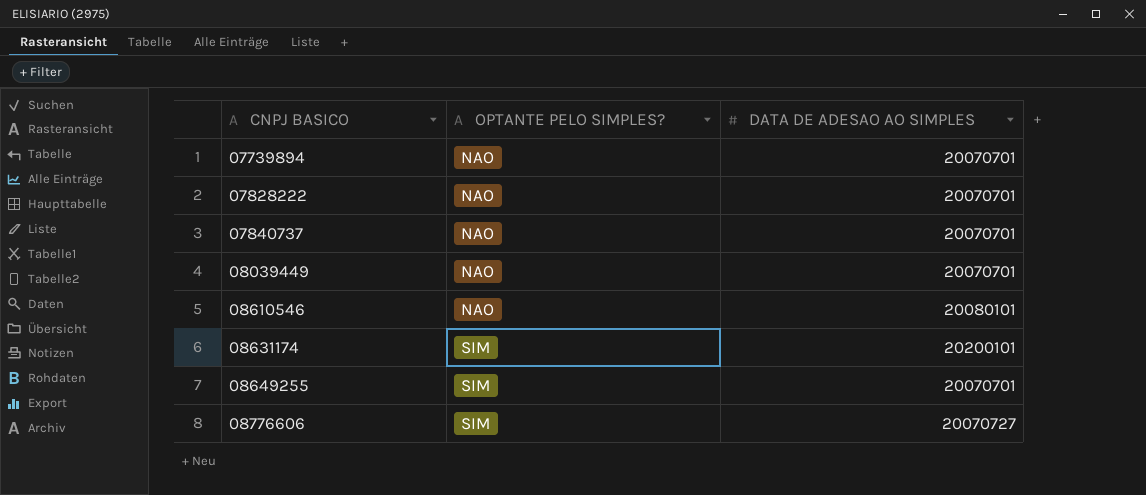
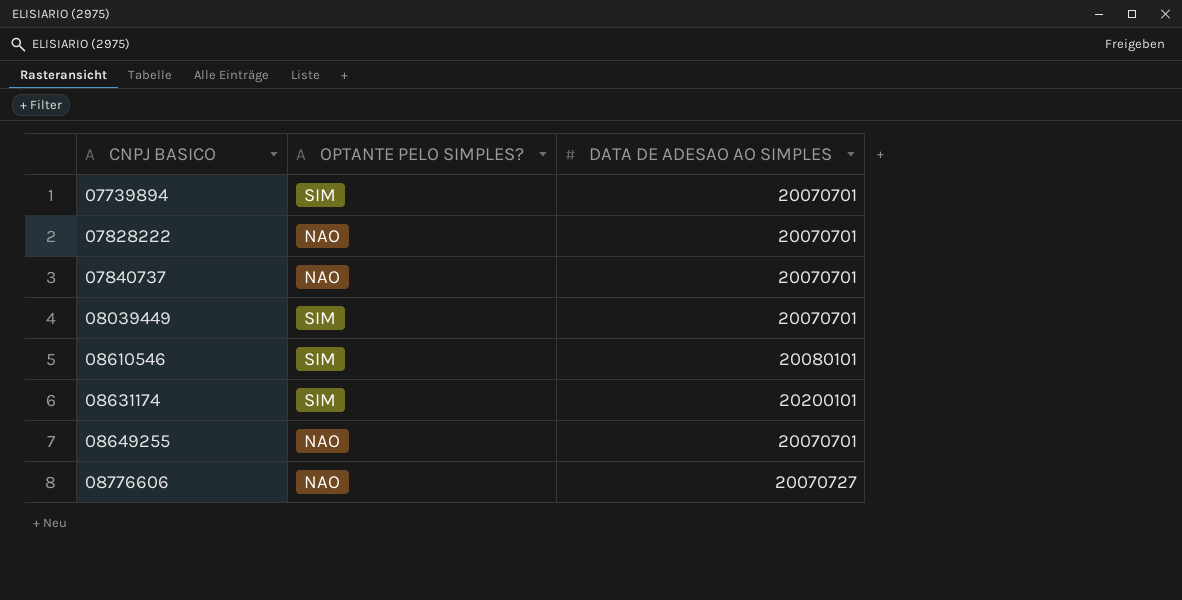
07739894 | OPTANTE PELO SIMPLES?: NAO -> SIM
08039449 | OPTANTE PELO SIMPLES?: NAO -> SIM
08610546 | OPTANTE PELO SIMPLES?: NAO -> SIM
08649255 | OPTANTE PELO SIMPLES?: SIM -> NAO
08776606 | OPTANTE PELO SIMPLES?: SIM -> NAO

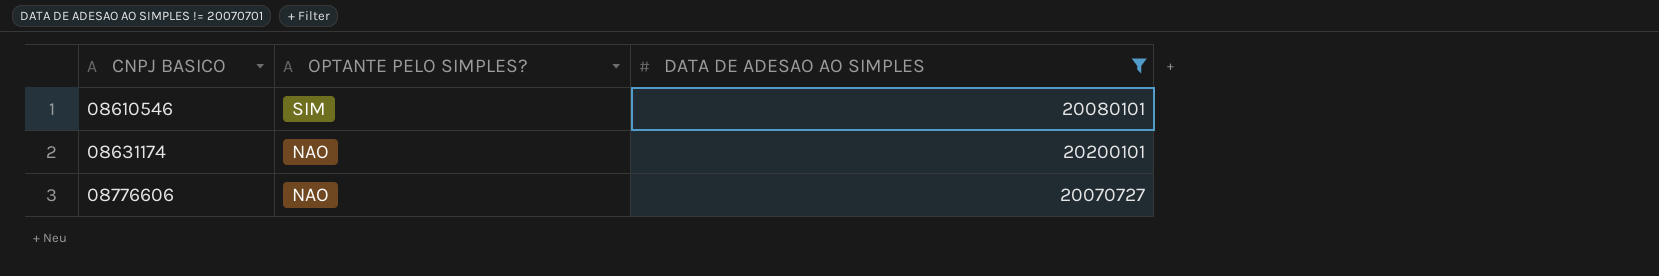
filter: none -> DATA DE ADESAO AO SIMPLES != 20070701
08631174 | OPTANTE PELO SIMPLES?: SIM -> NAO

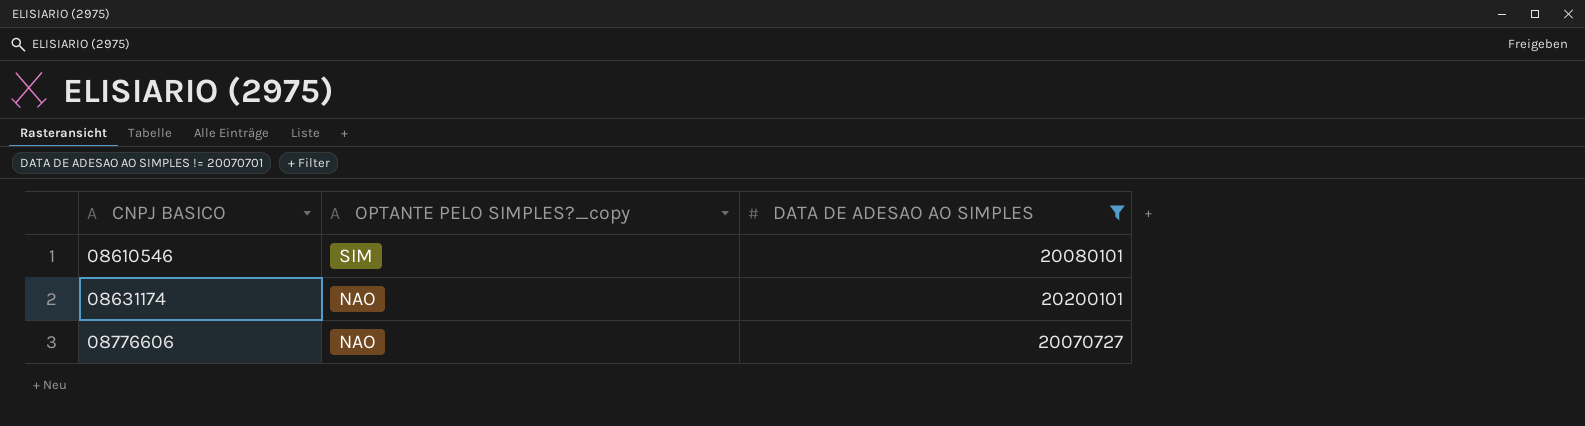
column name: OPTANTE PELO SIMPLES? -> OPTANTE PELO SIMPLES?_copy

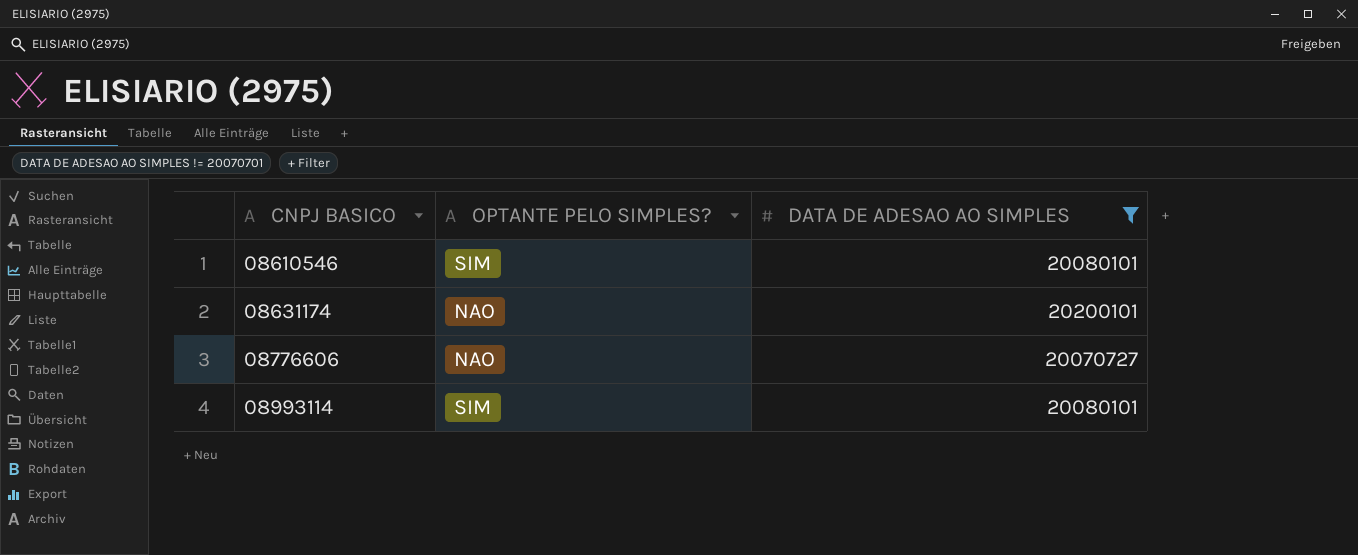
column name: OPTANTE PELO SIMPLES?_copy -> OPTANTE PELO SIMPLES?
row 08993114: none -> SIM | 20080101

